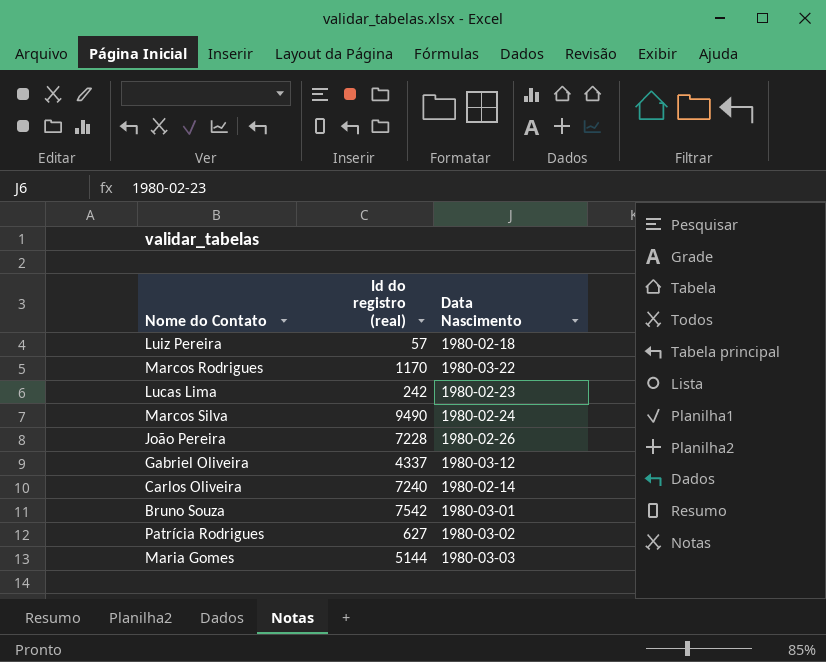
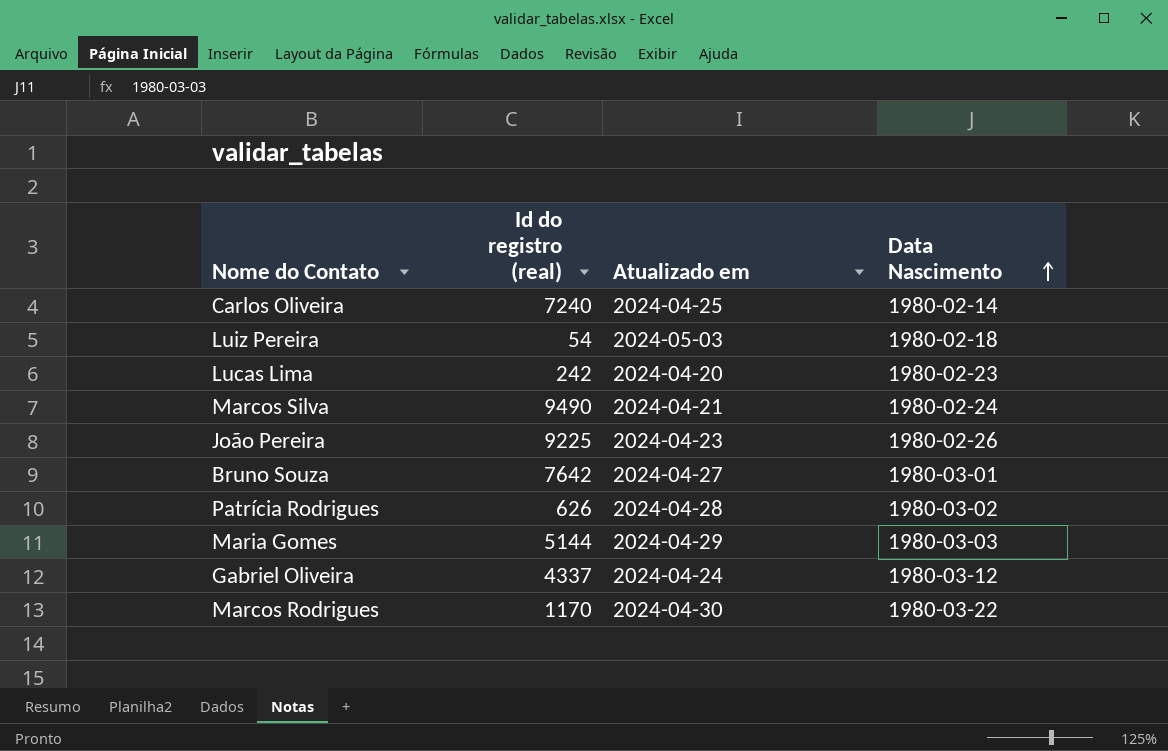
row order: none -> Data Nascimento ascending
column Atualizado em | position: none -> 3
Luiz Pereira | Id do registro (real): 57 -> 54
João Pereira | Id do registro (real): 7228 -> 9225
Bruno Souza | Id do registro (real): 7542 -> 7642
Patrícia Rodrigues | Id do registro (real): 627 -> 626

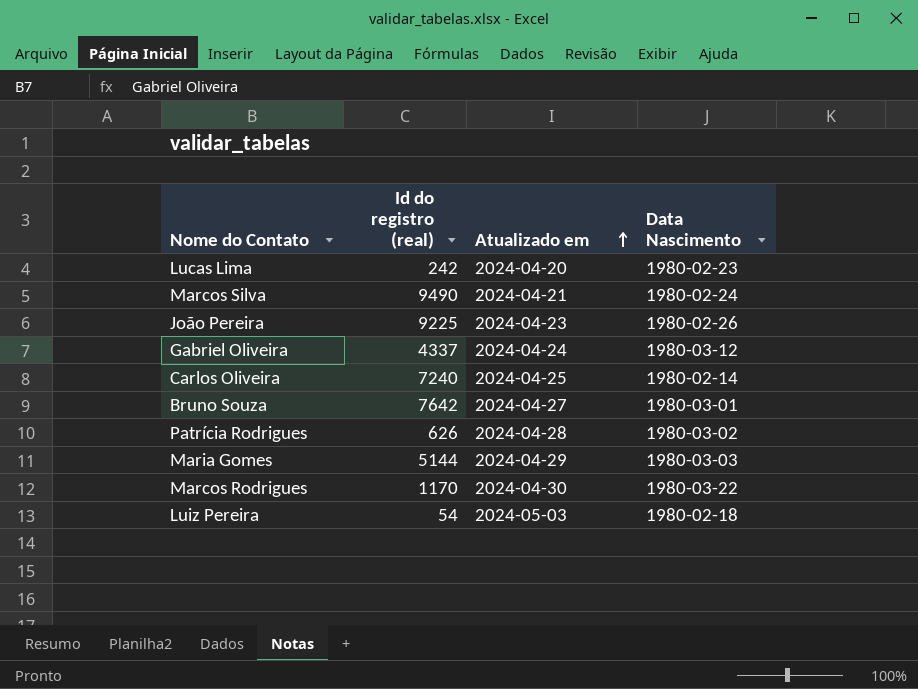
row order: Data Nascimento ascending -> Atualizado em ascending

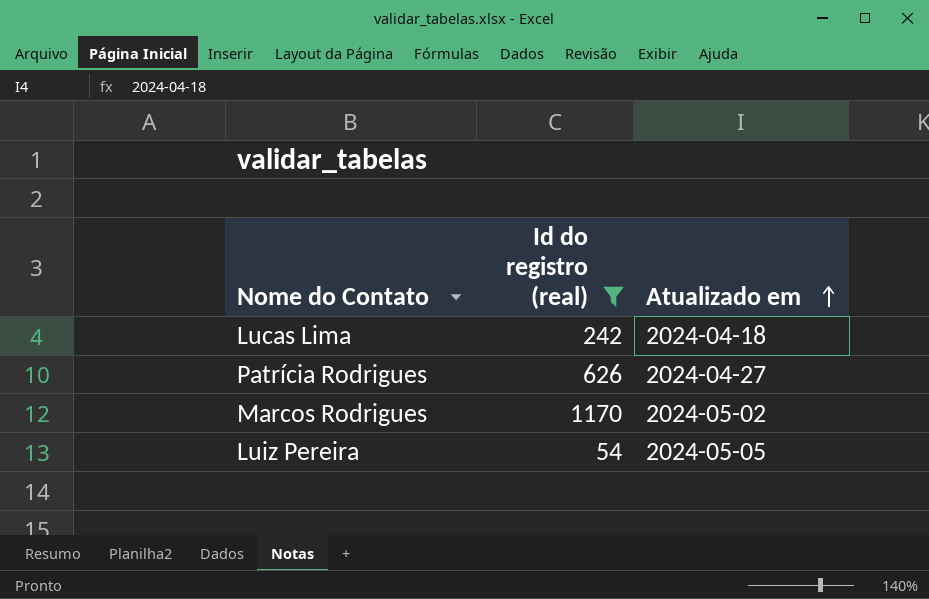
filter: none -> Id do registro (real) <= 1170
column Data Nascimento | position: 4 -> none
Lucas Lima | Atualizado em: 2024-04-20 -> 2024-04-18
Patrícia Rodrigues | Atualizado em: 2024-04-28 -> 2024-04-27
Marcos Rodrigues | Atualizado em: 2024-04-30 -> 2024-05-02
Luiz Pereira | Atualizado em: 2024-05-03 -> 2024-05-05

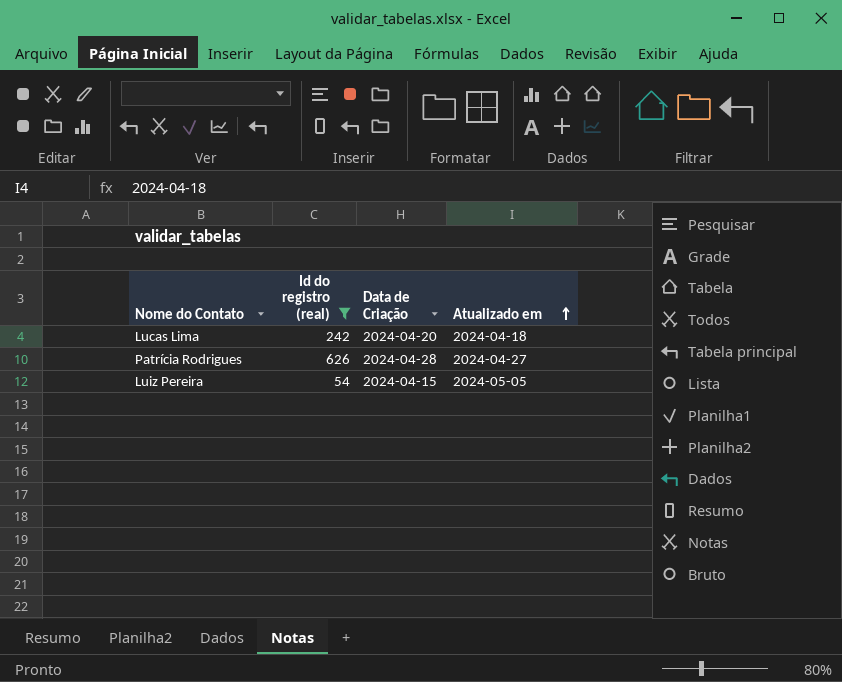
column Data de Criação | position: none -> 3
row Marcos Rodrigues: 1170 | 2024-05-02 -> none

